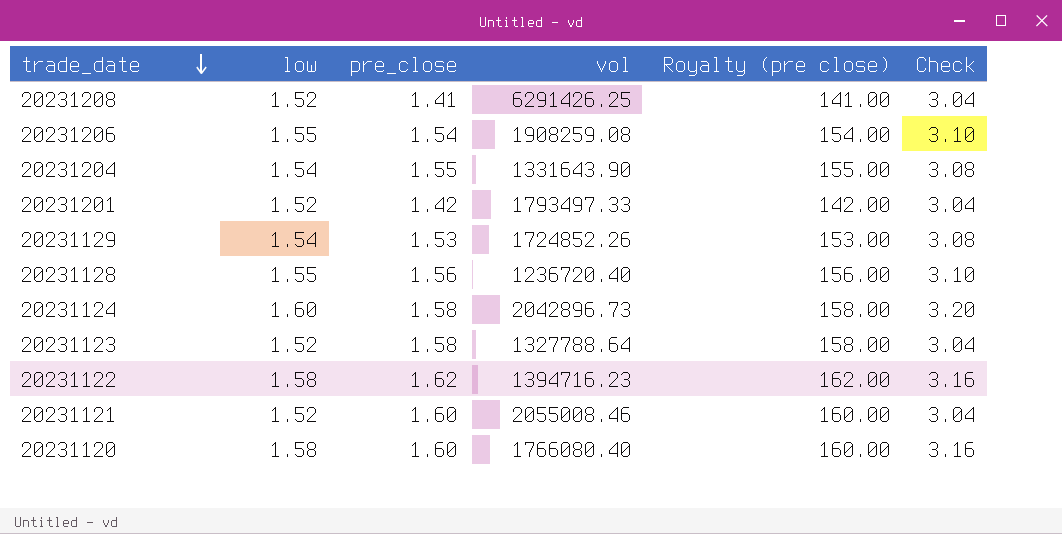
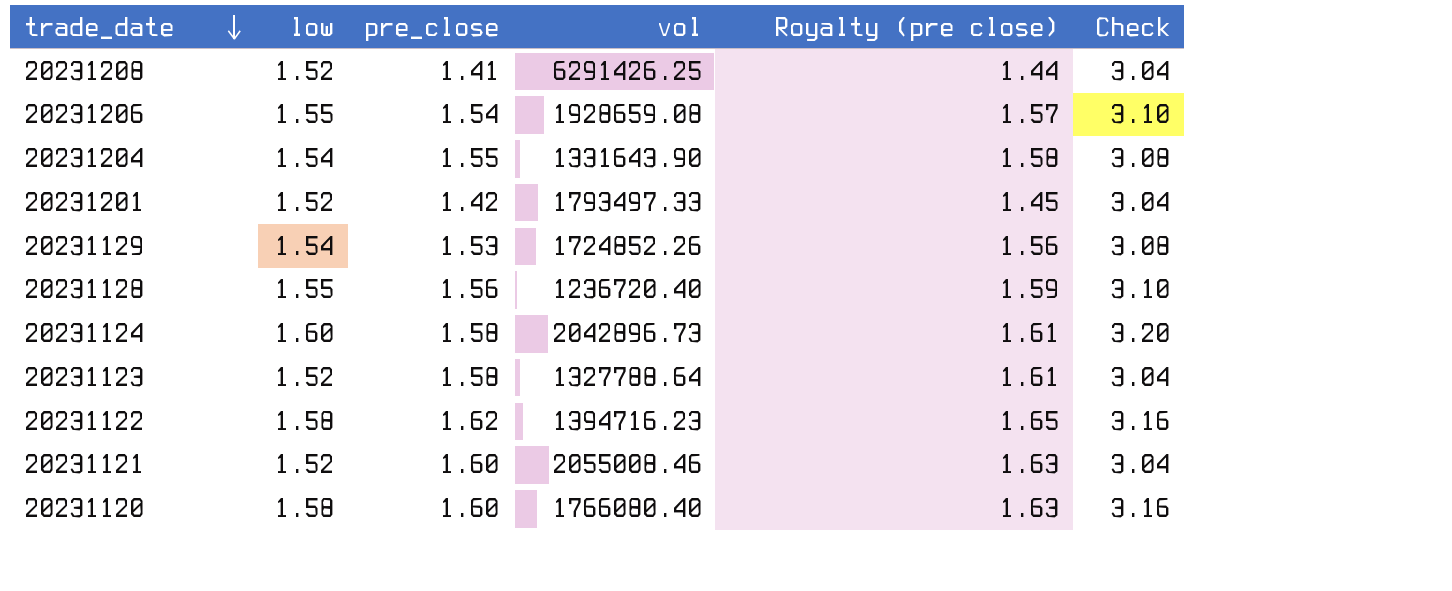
column Royalty (pre close) | formula: [pre_close] * 100 -> [pre_close] * 1.02
20231206 | vol: 1908259.08 -> 1928659.08

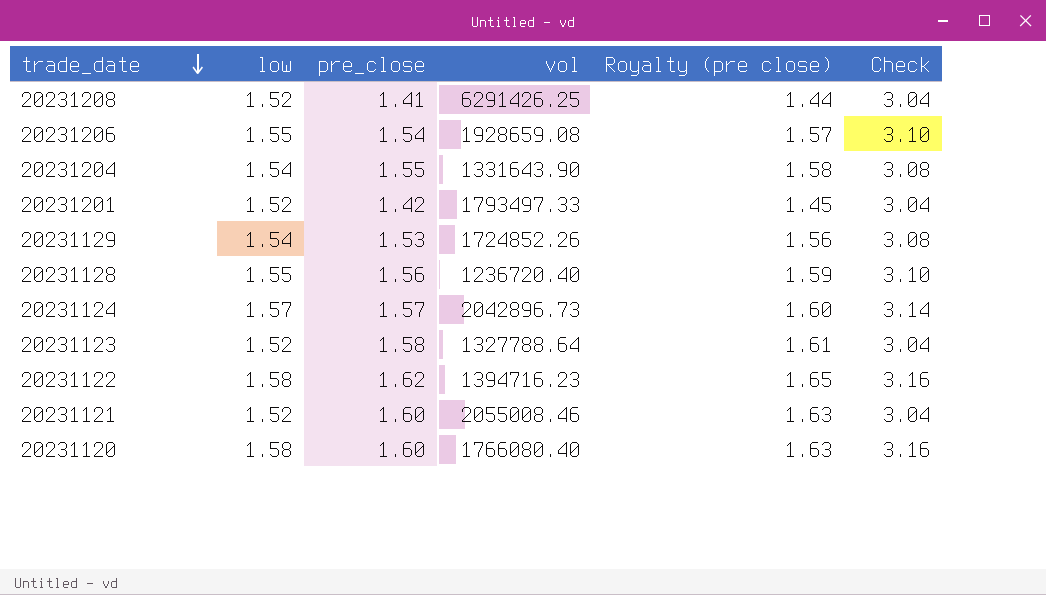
20231124 | low: 1.60 -> 1.57
20231124 | pre_close: 1.58 -> 1.57
20231124 | Royalty (pre close): 1.61 -> 1.60
20231124 | Check: 3.20 -> 3.14

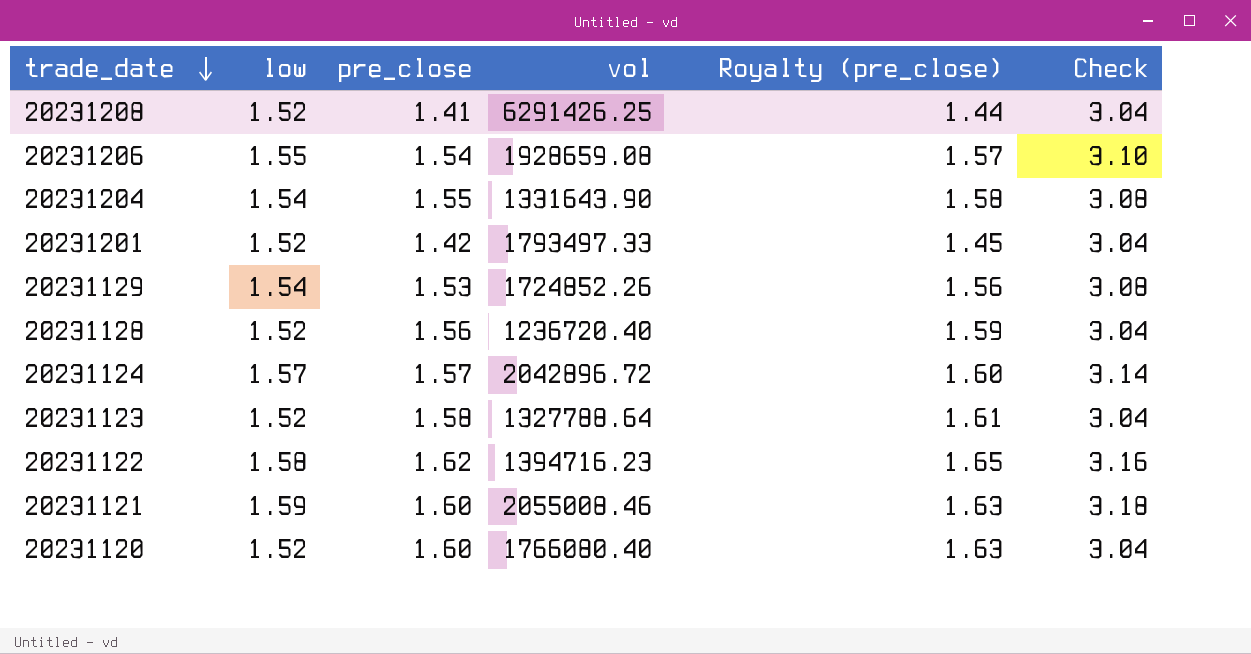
column name: Royalty (pre close) -> Royalty (pre_close)
20231128 | low: 1.55 -> 1.52
20231128 | Check: 3.10 -> 3.04
20231124 | vol: 2042896.73 -> 2042896.72
20231121 | low: 1.52 -> 1.59
20231121 | Check: 3.04 -> 3.18
20231120 | low: 1.58 -> 1.52
20231120 | Check: 3.16 -> 3.04

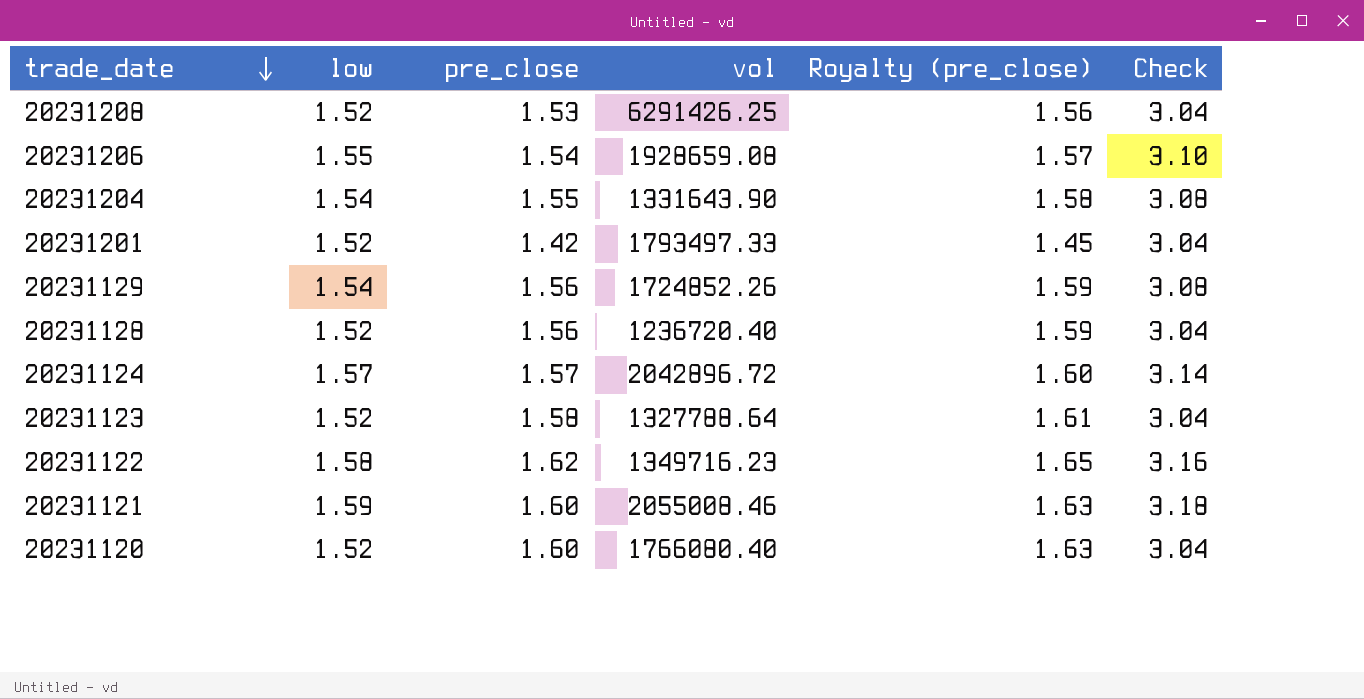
20231208 | pre_close: 1.41 -> 1.53
20231208 | Royalty (pre_close): 1.44 -> 1.56
20231129 | pre_close: 1.53 -> 1.56
20231129 | Royalty (pre_close): 1.56 -> 1.59
20231122 | vol: 1394716.23 -> 1349716.23

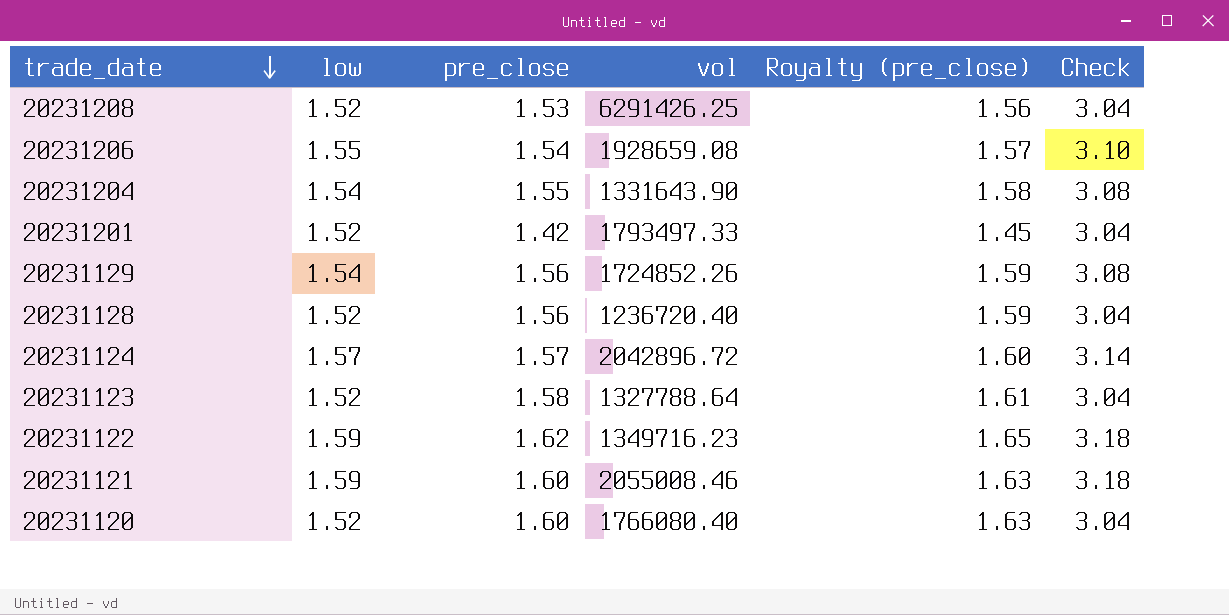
20231122 | low: 1.58 -> 1.59
20231122 | Check: 3.16 -> 3.18

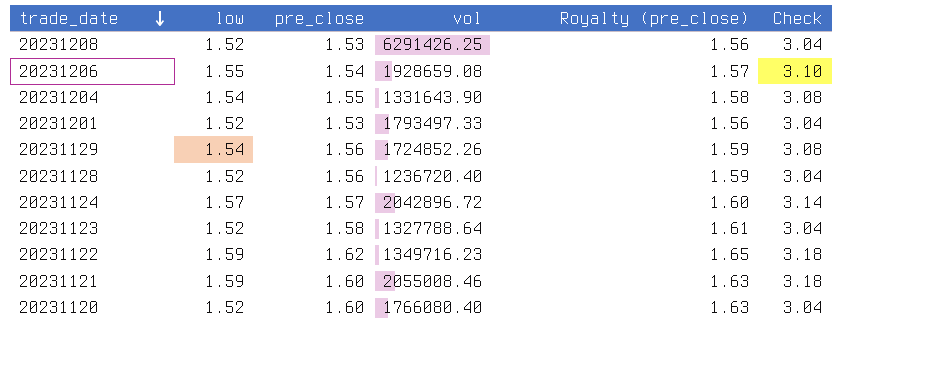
20231201 | pre_close: 1.42 -> 1.53
20231201 | Royalty (pre_close): 1.45 -> 1.56

